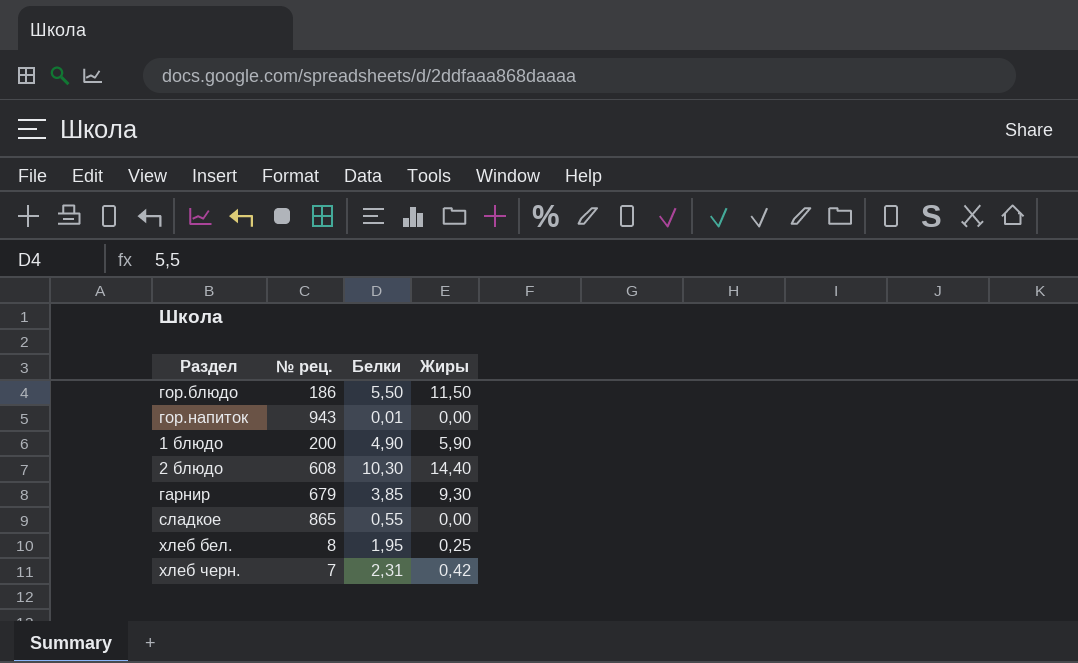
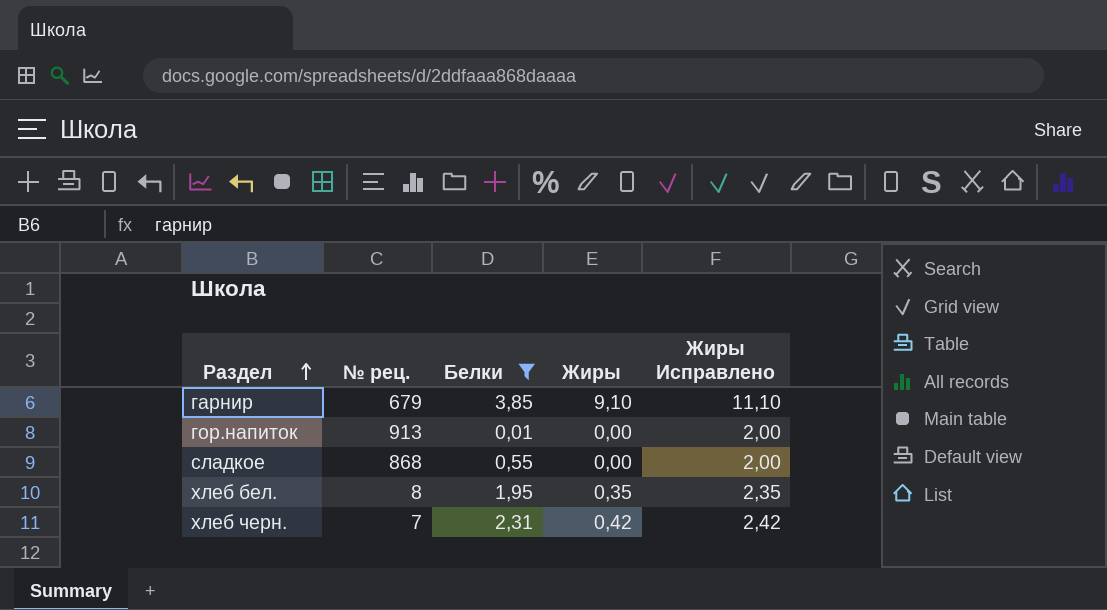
filter: none -> Белки <= 3,85
row order: none -> Раздел ascending
column Жиры Исправлено | formula: none -> [Жиры] + 2
гарнир | Жиры: 9,30 -> 9,10
гор.напиток | № рец.: 943 -> 913
сладкое | № рец.: 865 -> 868
хлеб бел. | Жиры: 0,25 -> 0,35

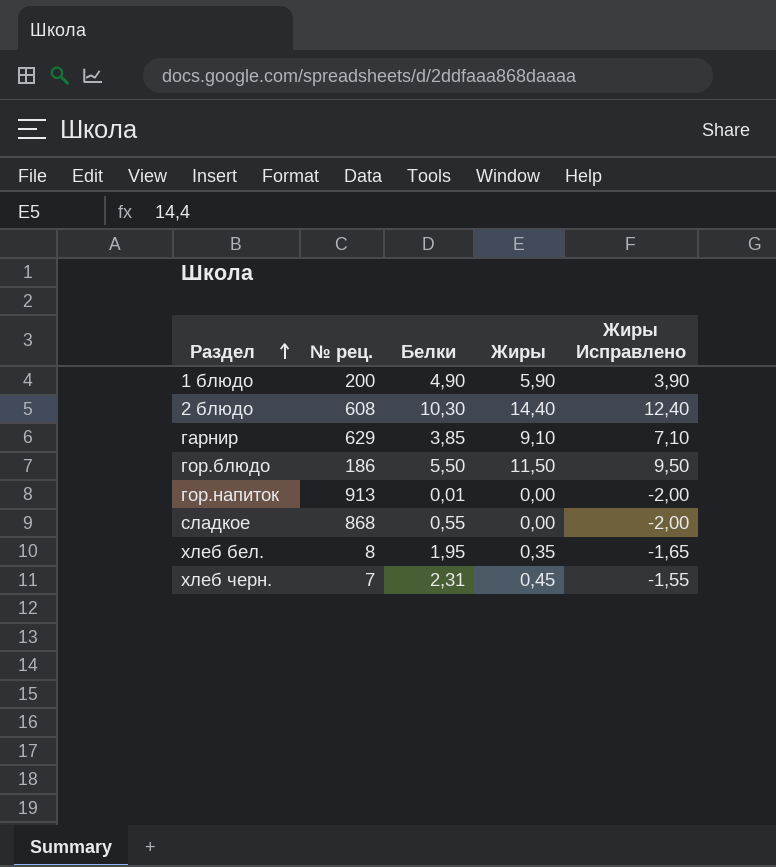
filter: Белки <= 3,85 -> none
column Жиры Исправлено | formula: [Жиры] + 2 -> [Жиры] - 2
гарнир | № рец.: 679 -> 629
хлеб черн. | Жиры: 0,42 -> 0,45

